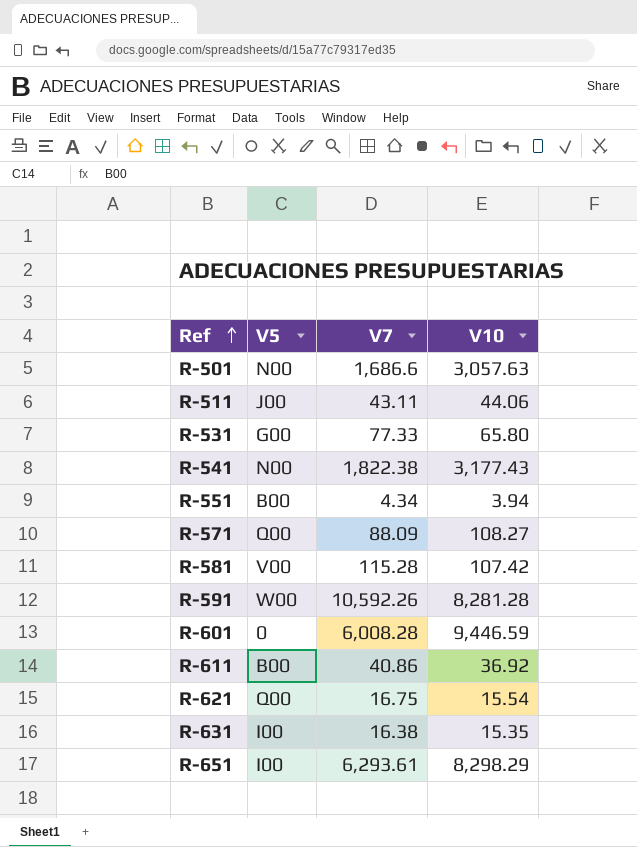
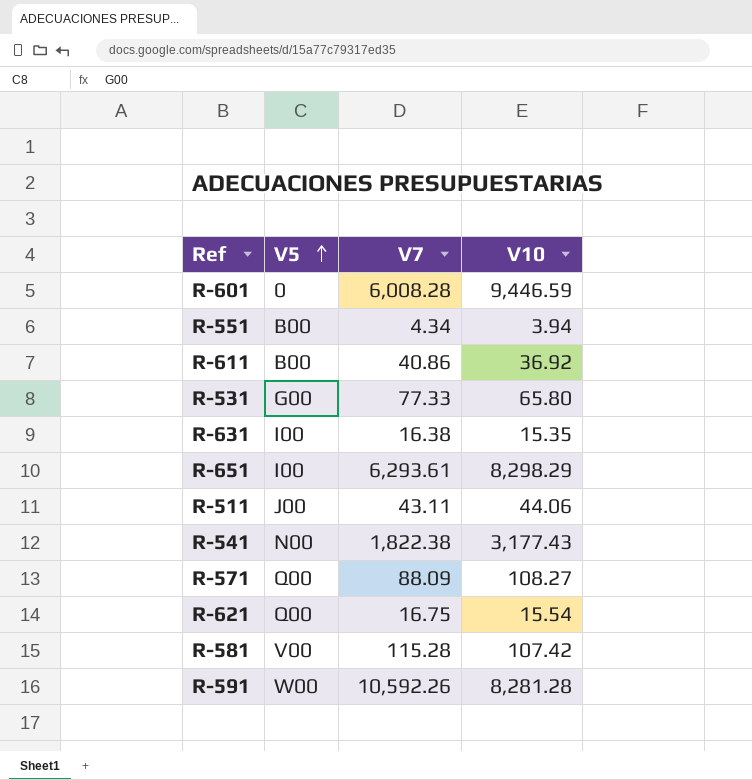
row order: Ref ascending -> V5 ascending
row R-501: N00 | 1,686.6 | 3,057.63 -> none

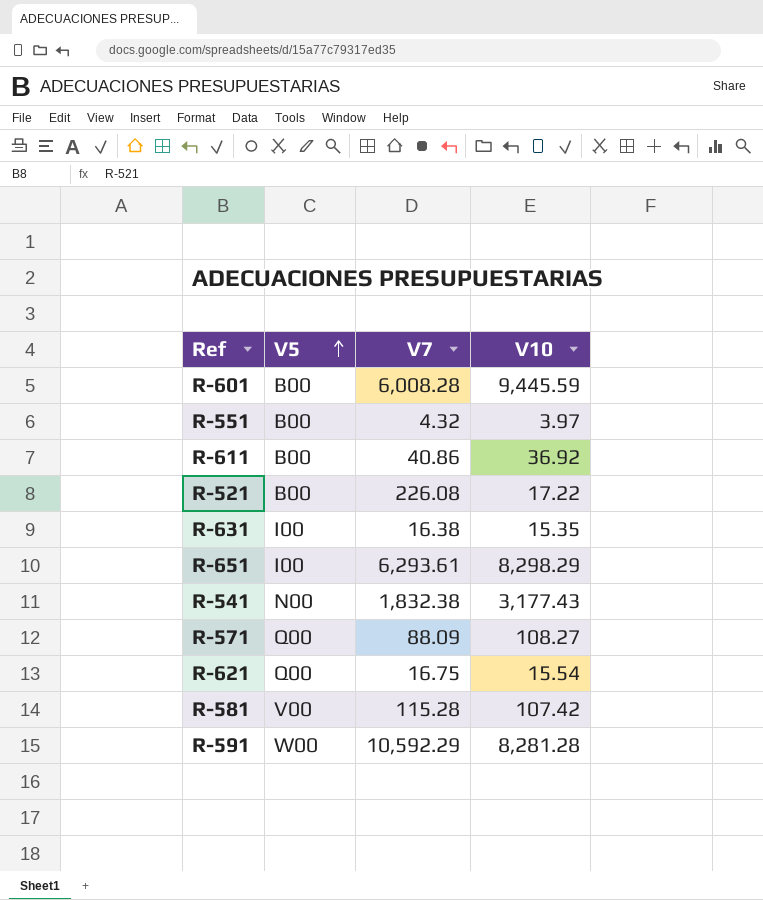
row R-531: G00 | 77.33 | 65.80 -> none
row R-511: J00 | 43.11 | 44.06 -> none
R-601 | V5: 0 -> B00
R-601 | V10: 9,446.59 -> 9,445.59
R-551 | V7: 4.34 -> 4.32
R-551 | V10: 3.94 -> 3.97
row R-521: none -> B00 | 226.08 | 17.22
R-541 | V7: 1,822.38 -> 1,832.38
R-591 | V7: 10,592.26 -> 10,592.29

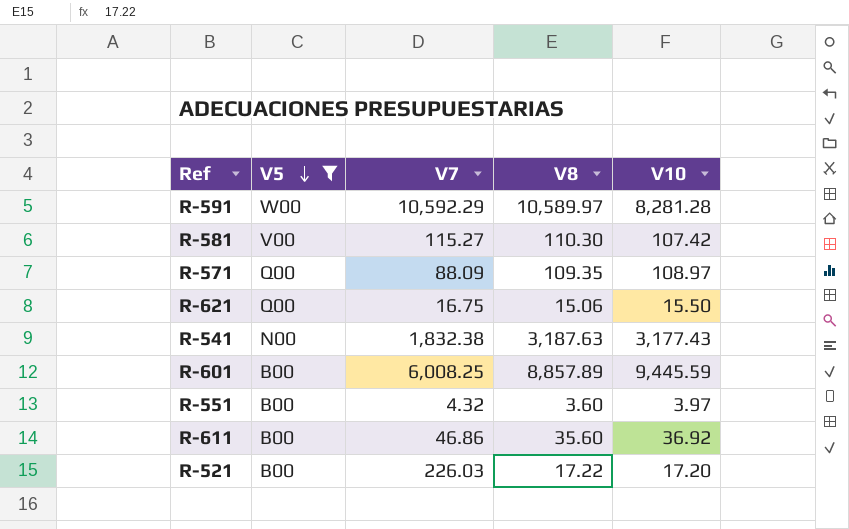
filter: none -> V5 != I00
row order: V5 ascending -> V5 descending
column V8 | position: none -> 4
R-581 | V7: 115.28 -> 115.27
R-571 | V10: 108.27 -> 108.97
R-621 | V10: 15.54 -> 15.50
R-601 | V7: 6,008.28 -> 6,008.25
R-611 | V7: 40.86 -> 46.86
R-521 | V7: 226.08 -> 226.03
R-521 | V10: 17.22 -> 17.20

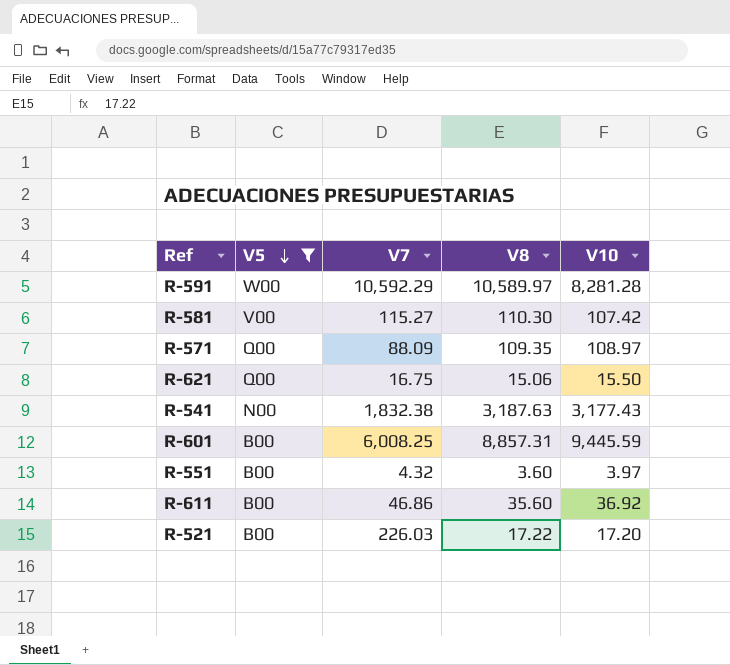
R-601 | V8: 8,857.89 -> 8,857.31

